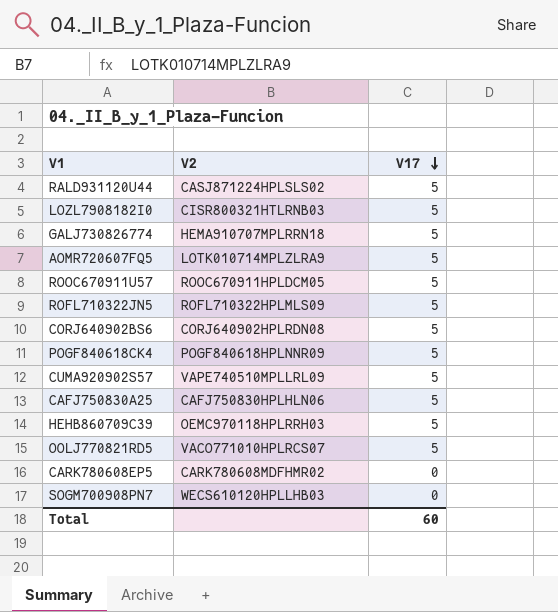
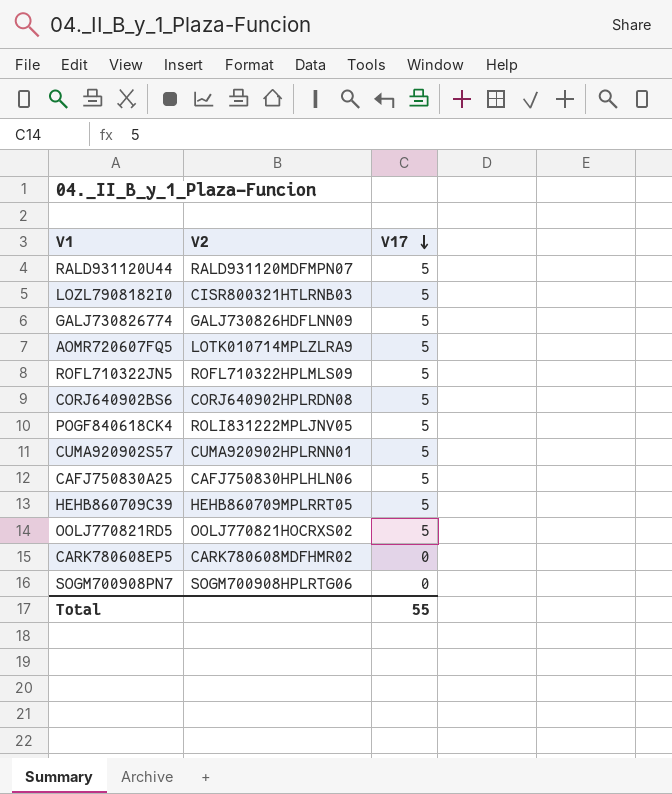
row ROOC670911U57: ROOC670911HPLDCM05 | 5 -> none
RALD931120U44 | V2: CASJ871224HPLSLS02 -> RALD931120MDFMPN07
GALJ730826774 | V2: HEMA910707MPLRRN18 -> GALJ730826HDFLNN09
POGF840618CK4 | V2: POGF840618HPLNNR09 -> ROLI831222MPLJNV05
CUMA920902S57 | V2: VAPE740510MPLLRL09 -> CUMA920902HPLRNN01
HEHB860709C39 | V2: OEMC970118HPLRRH03 -> HEHB860709MPLRRT05
OOLJ770821RD5 | V2: VACO771010HPLRCS07 -> OOLJ770821HOCRXS02
SOGM700908PN7 | V2: WECS610120HPLLHB03 -> SOGM700908HPLRTG06
Total | V17: 60 -> 55

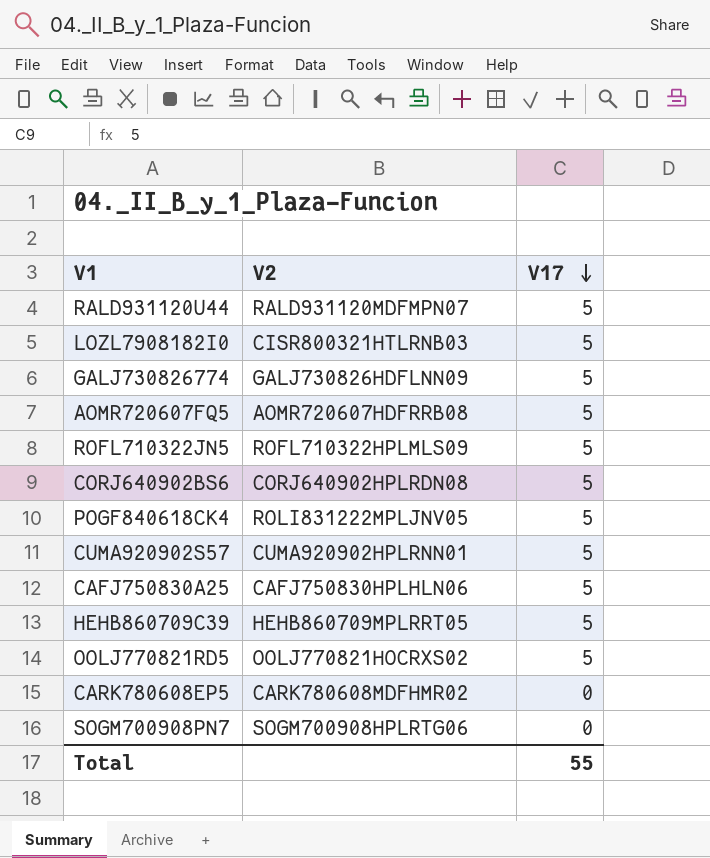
AOMR720607FQ5 | V2: LOTK010714MPLZLRA9 -> AOMR720607HDFRRB08

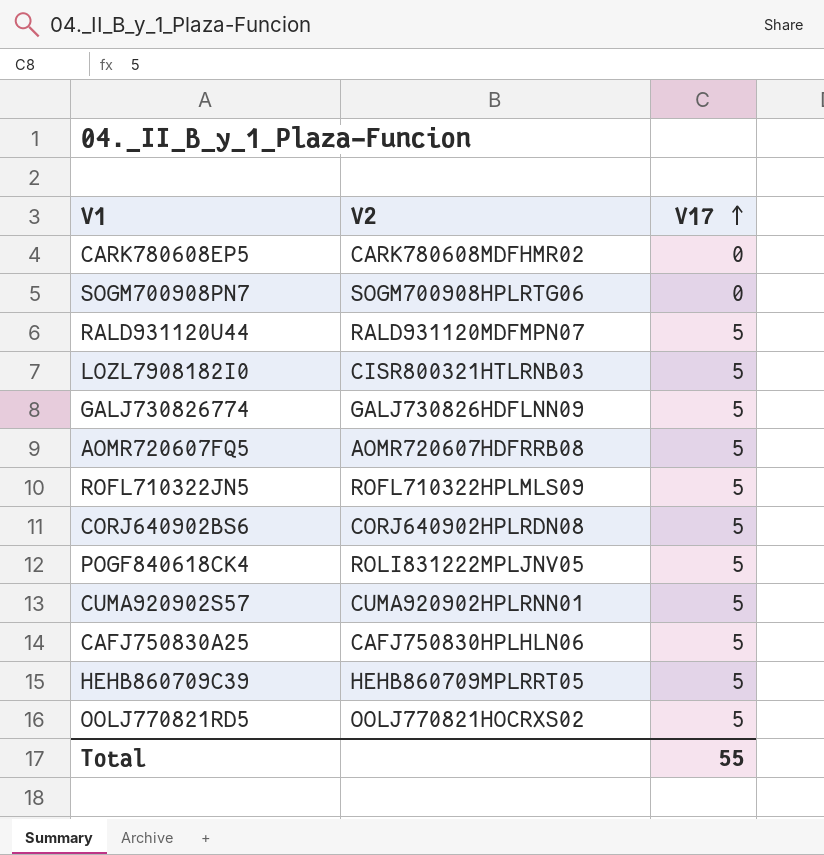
row order: V17 descending -> V17 ascending

